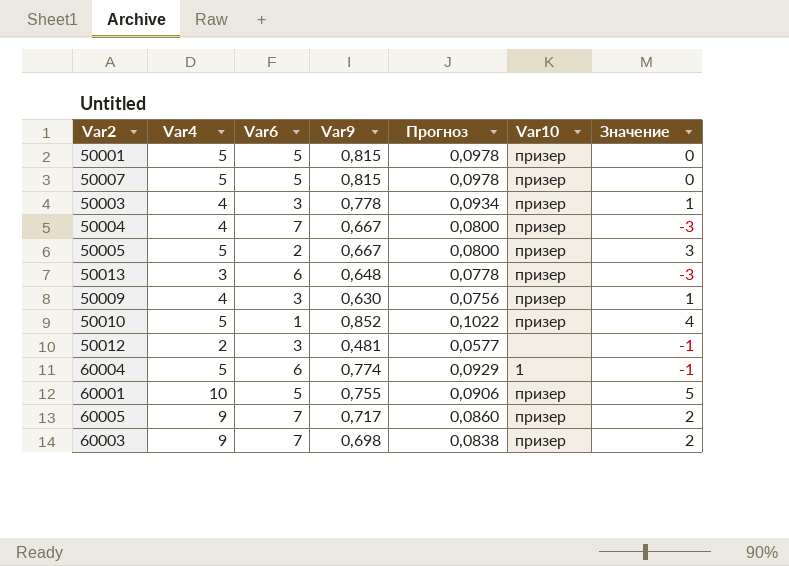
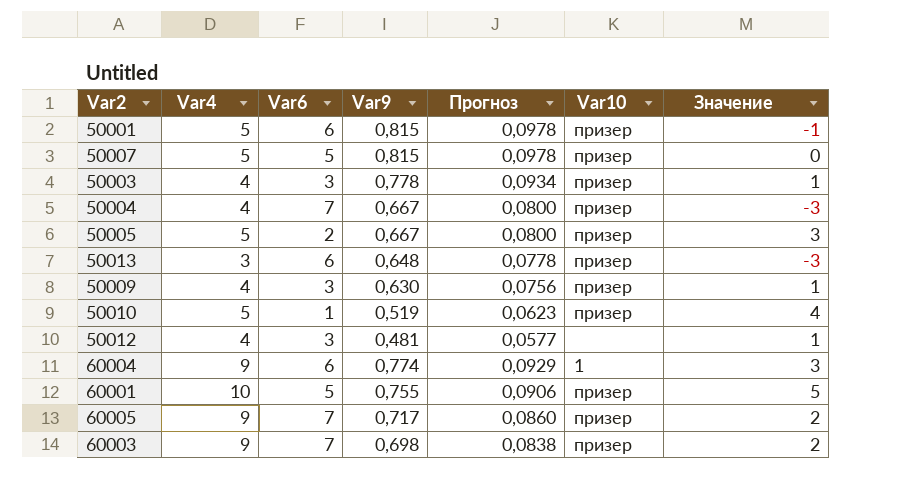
50001 | Var6: 5 -> 6
50001 | Значение: 0 -> -1
50010 | Var9: 0,852 -> 0,519
50010 | Прогноз: 0,1022 -> 0,0623
50012 | Var4: 2 -> 4
50012 | Значение: -1 -> 1
60004 | Var4: 5 -> 9
60004 | Значение: -1 -> 3

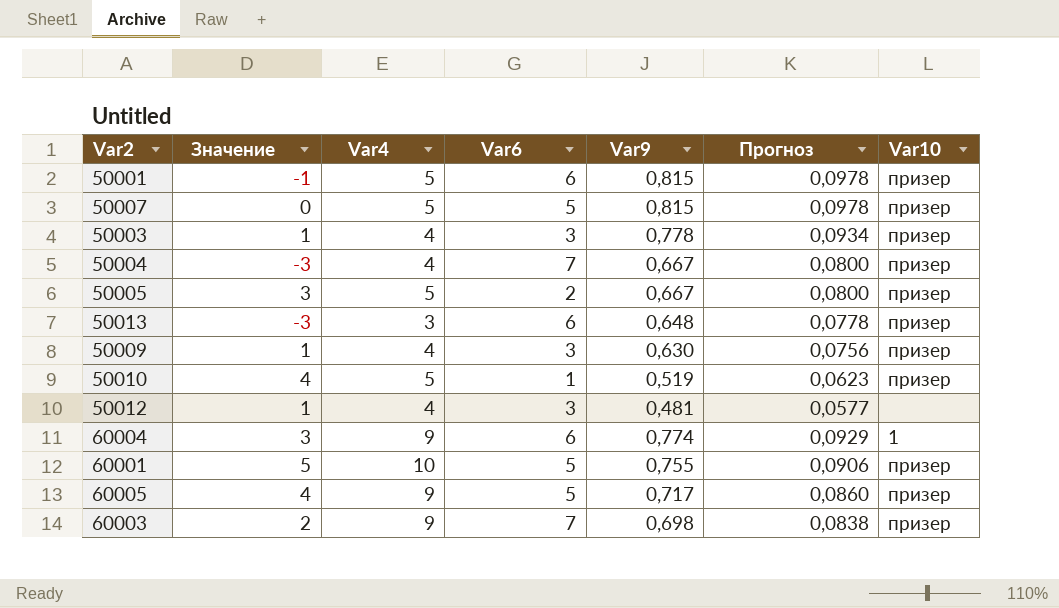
column Значение | position: 7 -> 2
60005 | Значение: 2 -> 4
60005 | Var6: 7 -> 5

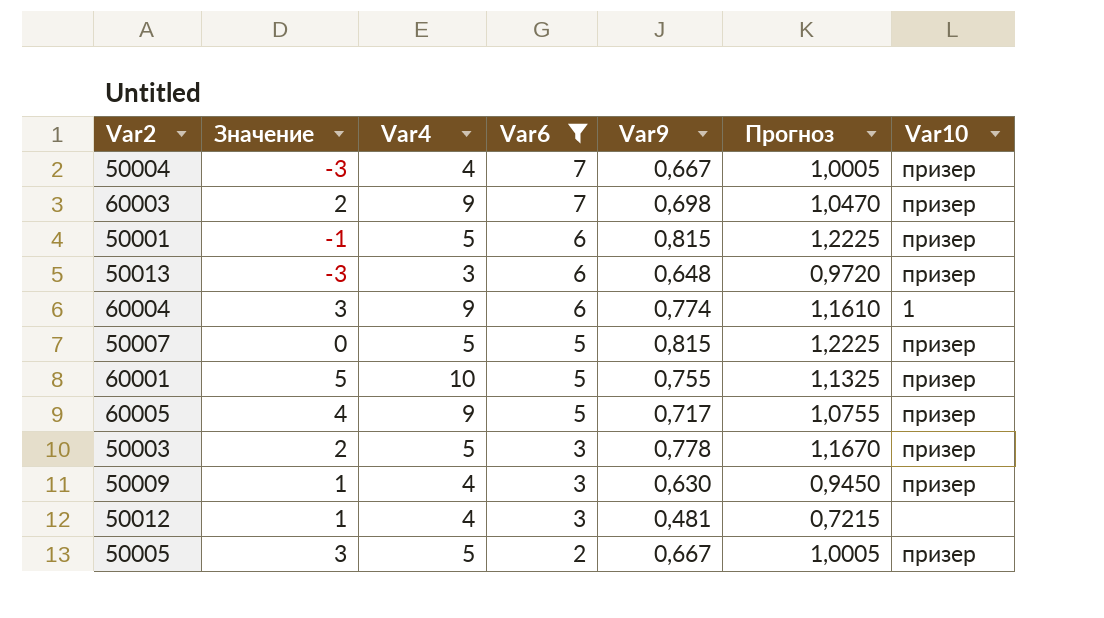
filter: none -> Var6 != 1
row order: none -> Var6 descending
column Прогноз | formula: [Var9] * 0,12 -> [Var9] * 1,5
50003 | Значение: 1 -> 2
50003 | Var4: 4 -> 5

